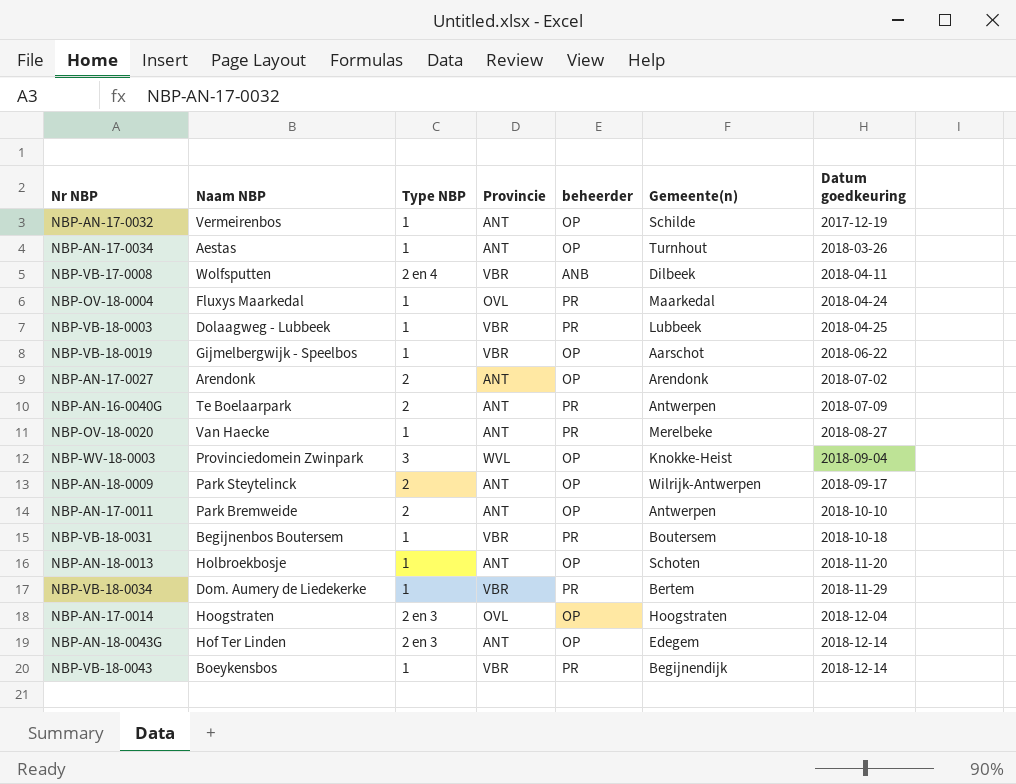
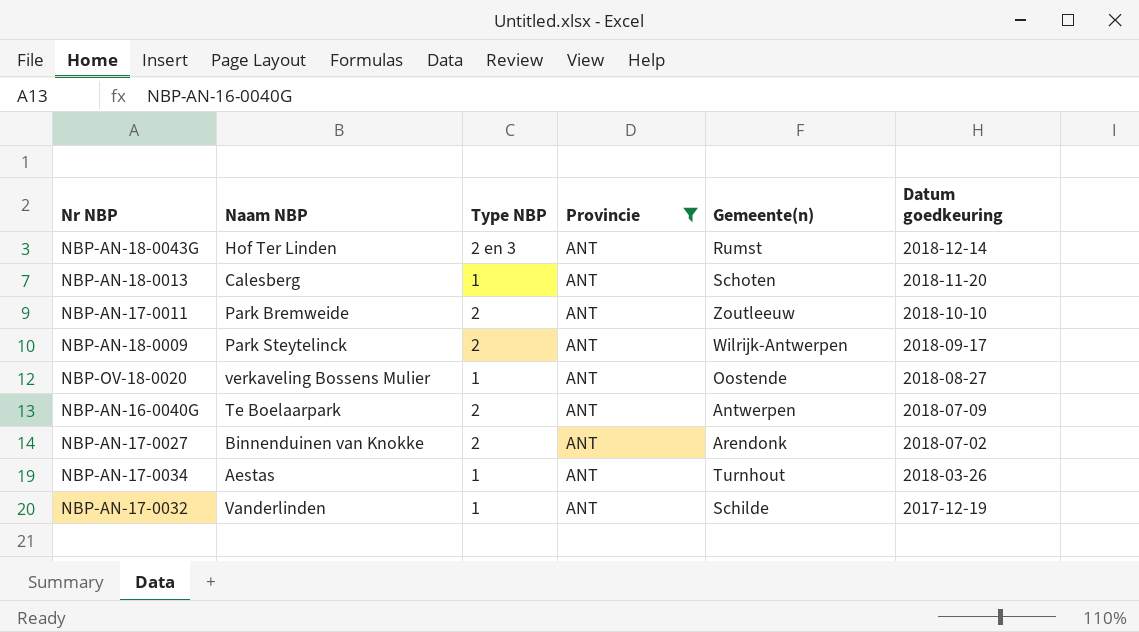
filter: none -> Provincie = ANT
row order: Datum goedkeuring ascending -> Datum goedkeuring descending
column beheerder | position: 5 -> none
NBP-AN-18-0043G | Gemeente(n): Edegem -> Rumst
NBP-AN-18-0013 | Naam NBP: Holbroekbosje -> Calesberg
NBP-AN-17-0011 | Gemeente(n): Antwerpen -> Zoutleeuw
NBP-OV-18-0020 | Naam NBP: Van Haecke -> verkaveling Bossens Mulier
NBP-OV-18-0020 | Gemeente(n): Merelbeke -> Oostende
NBP-AN-17-0027 | Naam NBP: Arendonk -> Binnenduinen van Knokke
NBP-AN-17-0032 | Naam NBP: Vermeirenbos -> Vanderlinden

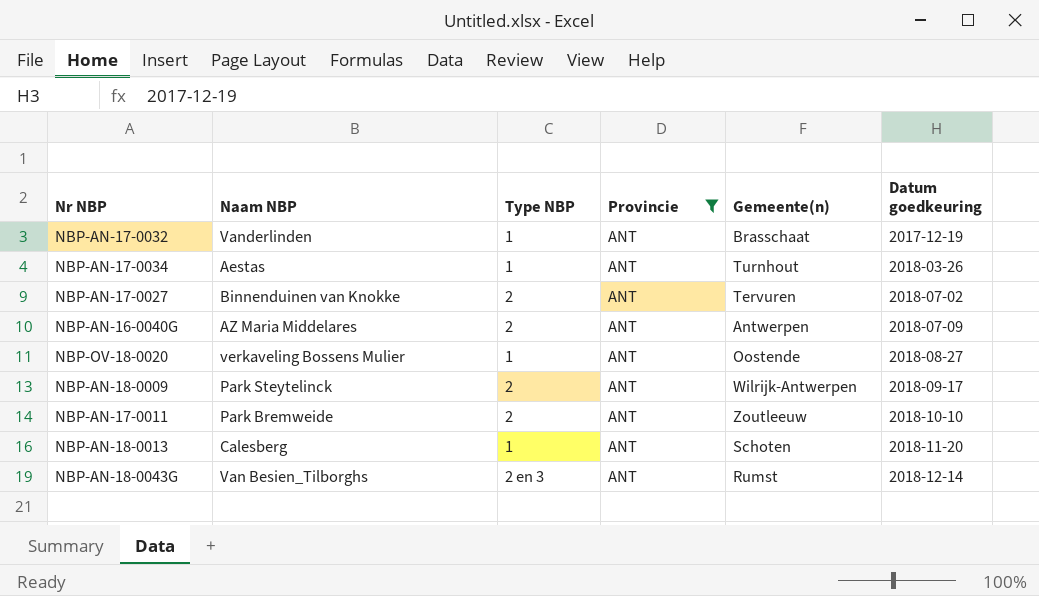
row order: Datum goedkeuring descending -> Datum goedkeuring ascending
NBP-AN-17-0032 | Gemeente(n): Schilde -> Brasschaat
NBP-AN-17-0027 | Gemeente(n): Arendonk -> Tervuren
NBP-AN-16-0040G | Naam NBP: Te Boelaarpark -> AZ Maria Middelares
NBP-AN-18-0043G | Naam NBP: Hof Ter Linden -> Van Besien_Tilborghs

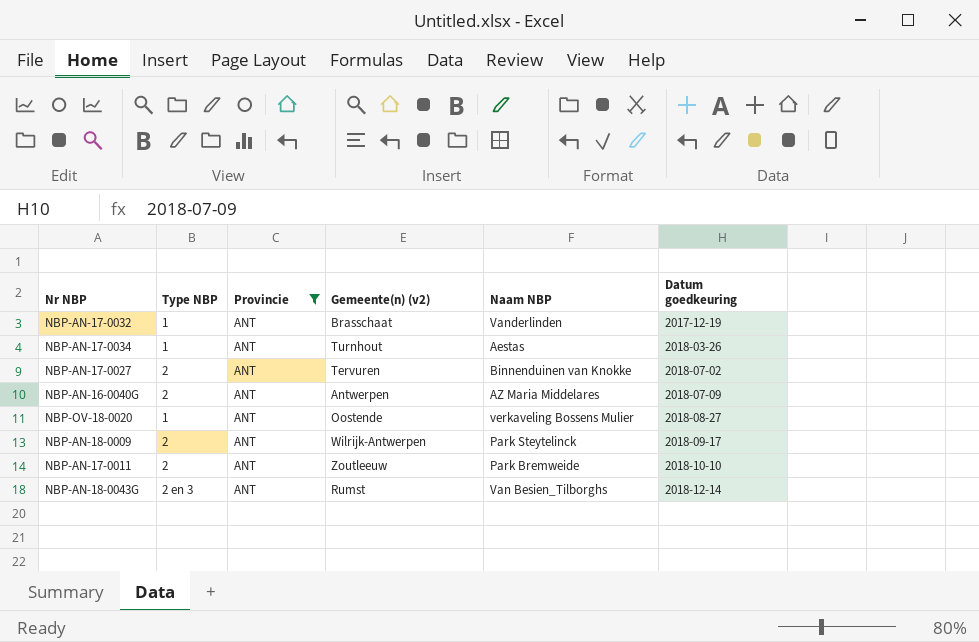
column name: Gemeente(n) -> Gemeente(n) (v2)
column Naam NBP | position: 2 -> 5
row NBP-AN-18-0013: Calesberg | 1 | ANT | Schoten | 2018-11-20 -> none

